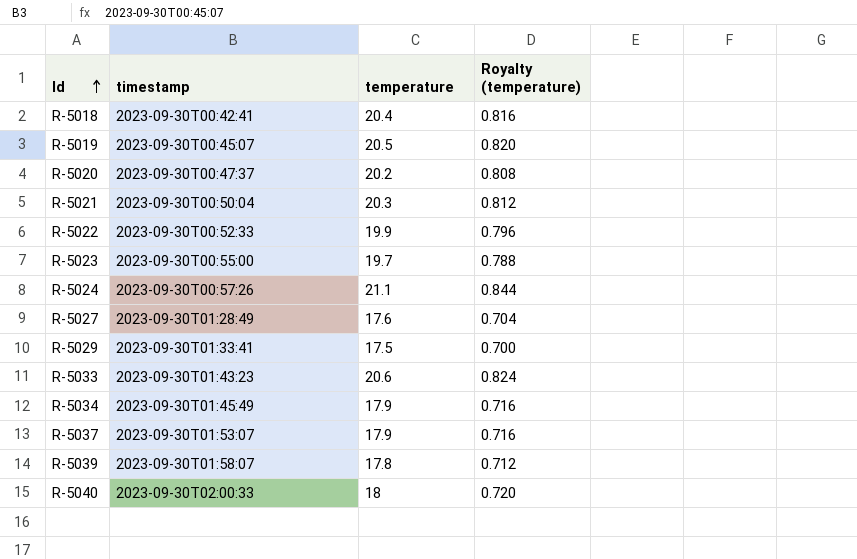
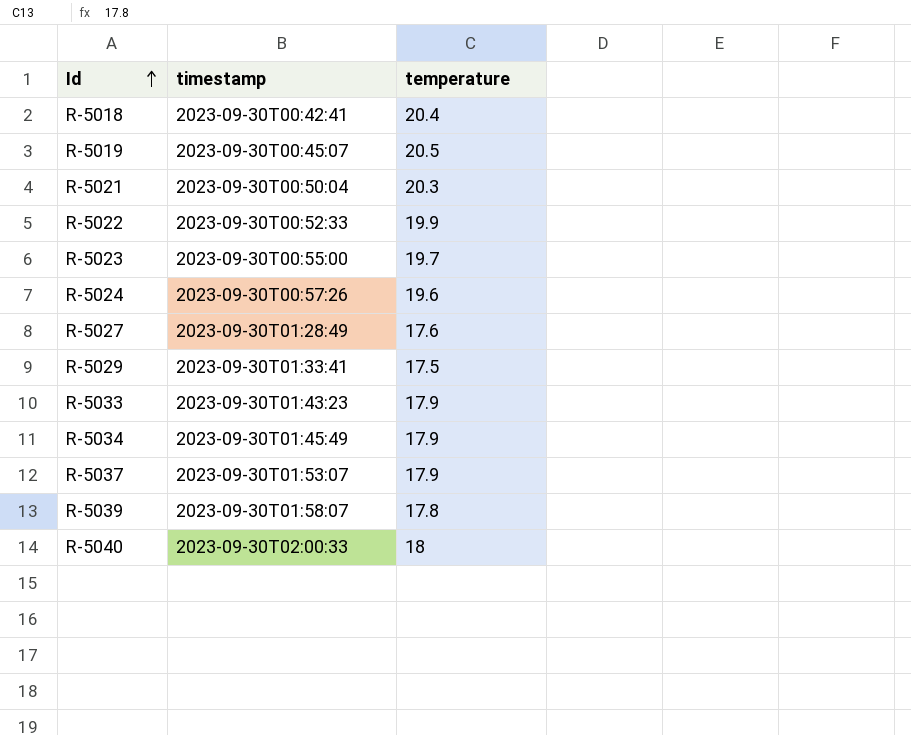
column Royalty (temperature) | formula: [temperature] * 0.04 -> none
row R-5020: 2023-09-30T00:47:37 | 20.2 | 0.808 -> none
R-5024 | temperature: 21.1 -> 19.6
R-5033 | temperature: 20.6 -> 17.9

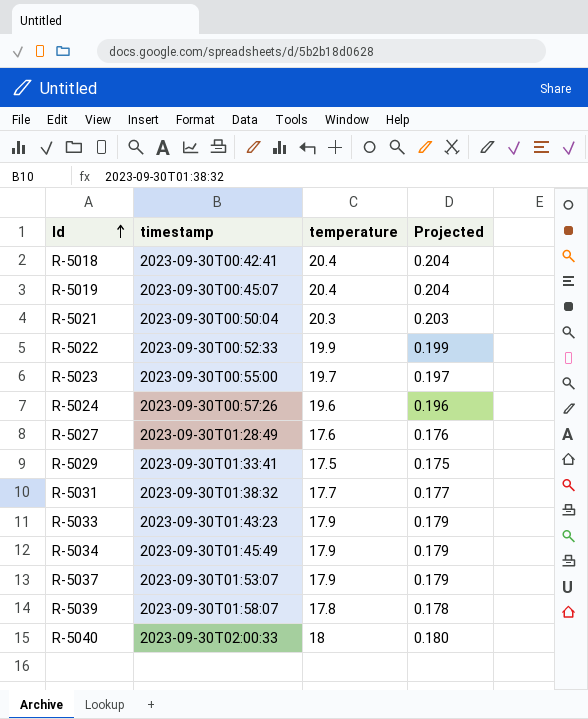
column Projected | formula: none -> [temperature] * 0.01
R-5019 | temperature: 20.5 -> 20.4
row R-5031: none -> 2023-09-30T01:38:32 | 17.7 | 0.177

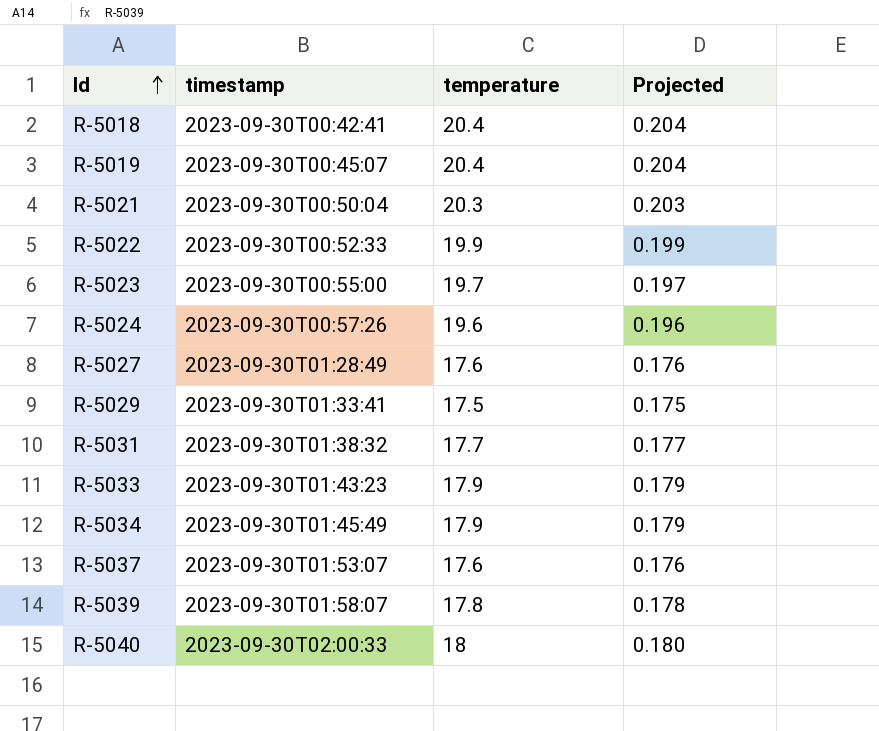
R-5037 | temperature: 17.9 -> 17.6
R-5037 | Projected: 0.179 -> 0.176

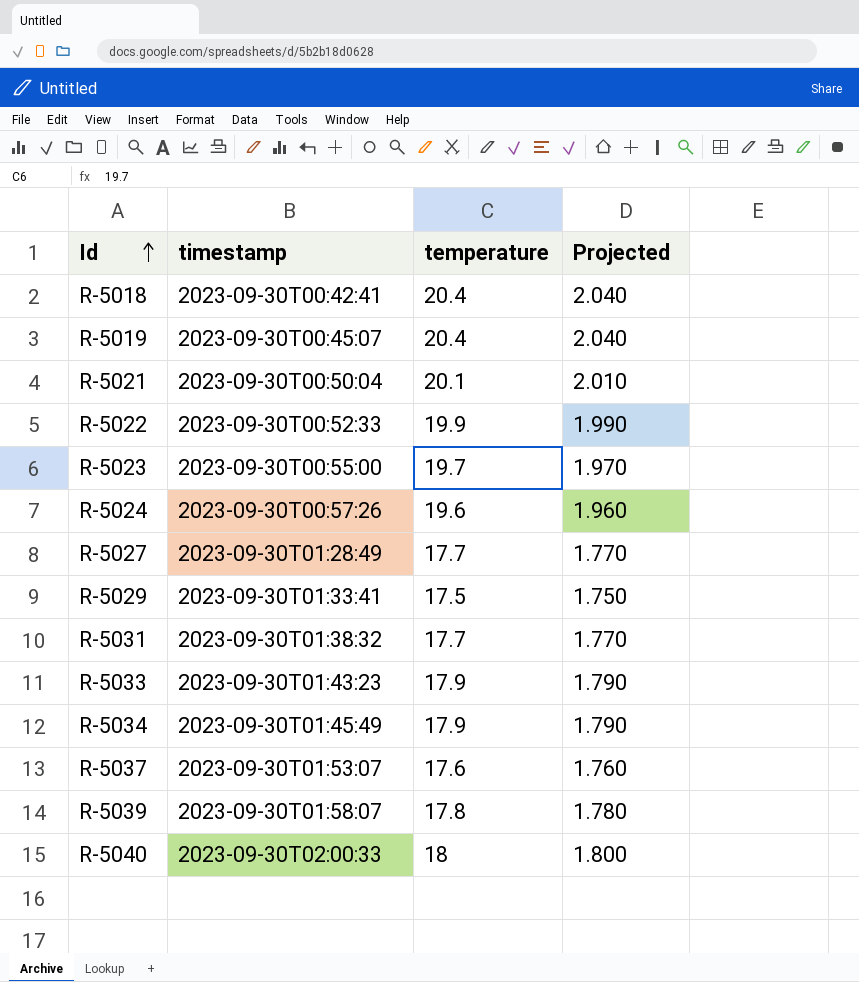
column Projected | formula: [temperature] * 0.01 -> [temperature] * 0.1
R-5021 | temperature: 20.3 -> 20.1
R-5027 | temperature: 17.6 -> 17.7

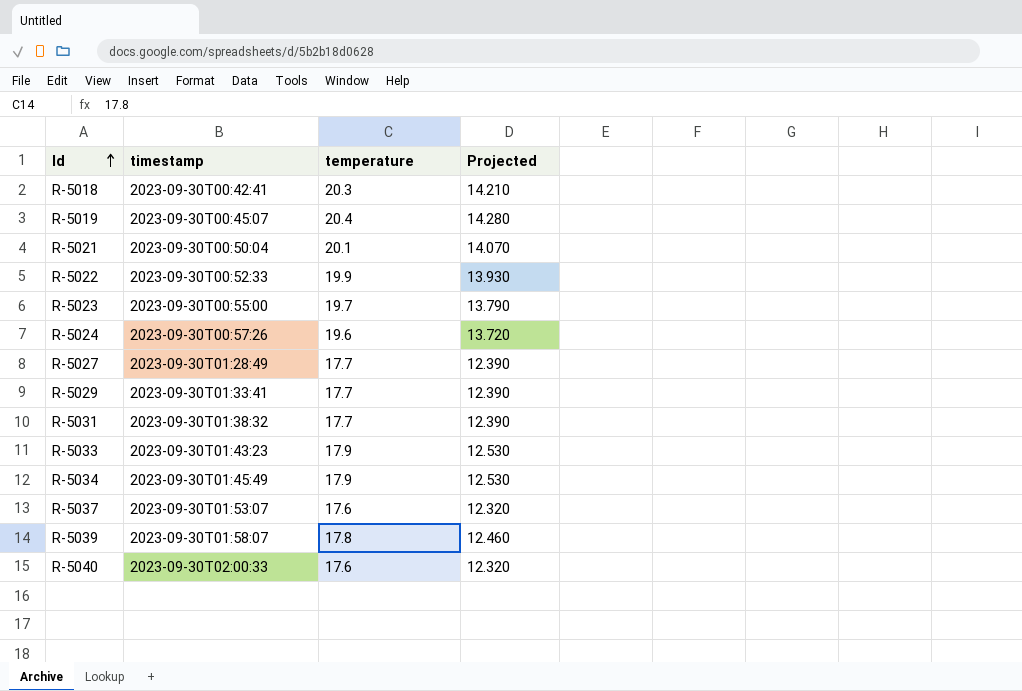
column Projected | formula: [temperature] * 0.1 -> [temperature] * 0.7
R-5018 | temperature: 20.4 -> 20.3
R-5029 | temperature: 17.5 -> 17.7
R-5040 | temperature: 18 -> 17.6

